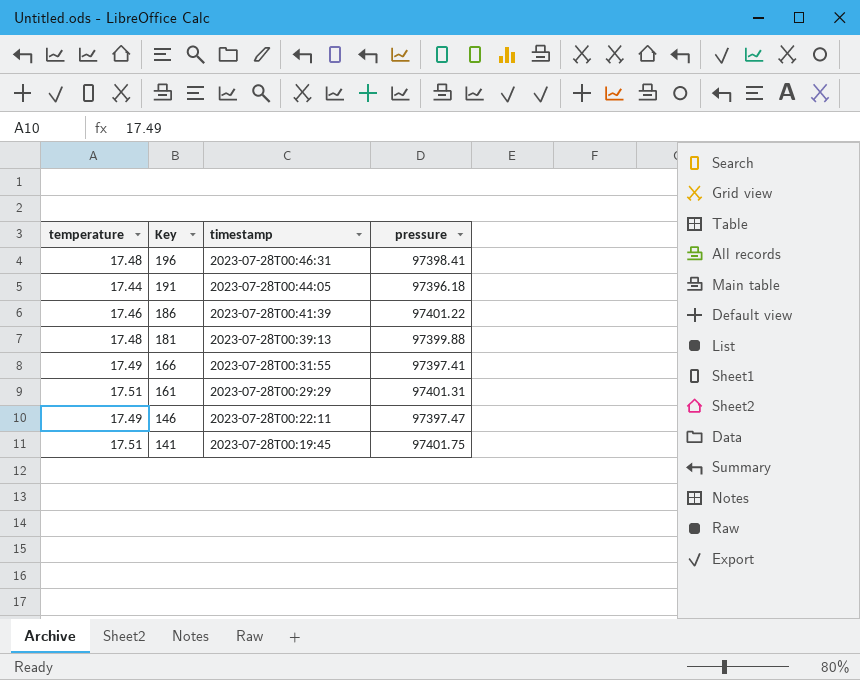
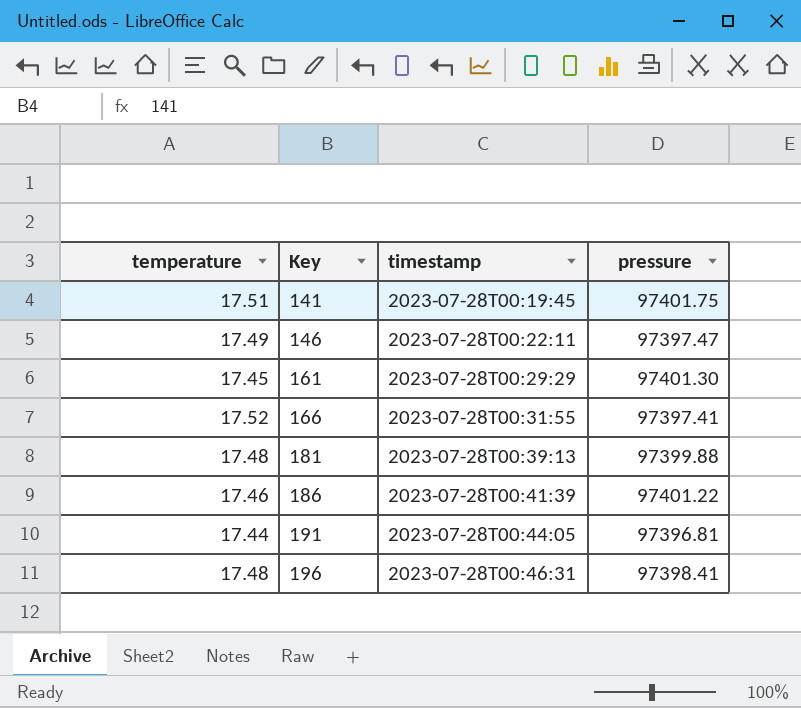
row order: Key descending -> Key ascending
161 | temperature: 17.51 -> 17.45
161 | pressure: 97401.31 -> 97401.30
166 | temperature: 17.49 -> 17.52
191 | pressure: 97396.18 -> 97396.81

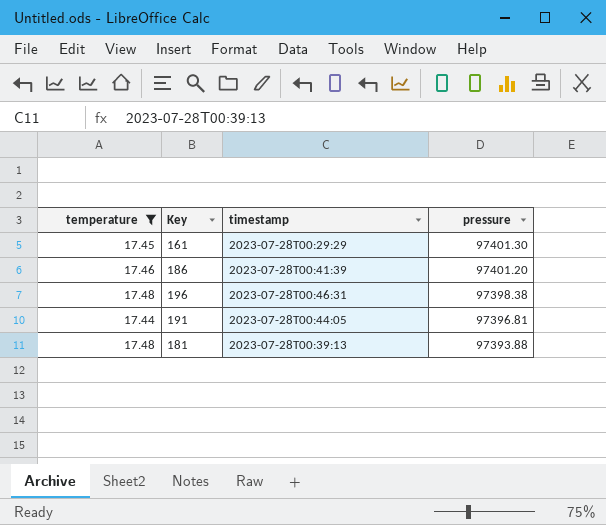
filter: none -> temperature <= 17.48
row order: Key ascending -> pressure descending
186 | pressure: 97401.22 -> 97401.20
196 | pressure: 97398.41 -> 97398.38
181 | pressure: 97399.88 -> 97393.88

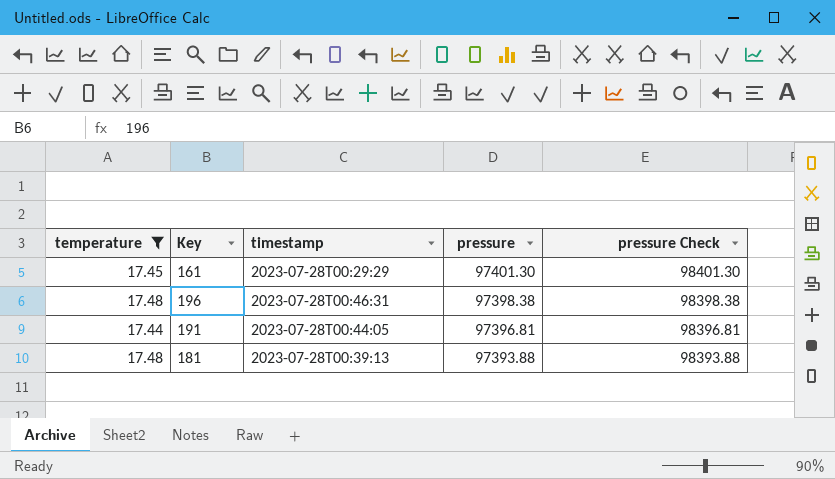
column pressure Check | formula: none -> [pressure] + 1000
row 186: 17.46 | 2023-07-28T00:41:39 | 97401.20 -> none

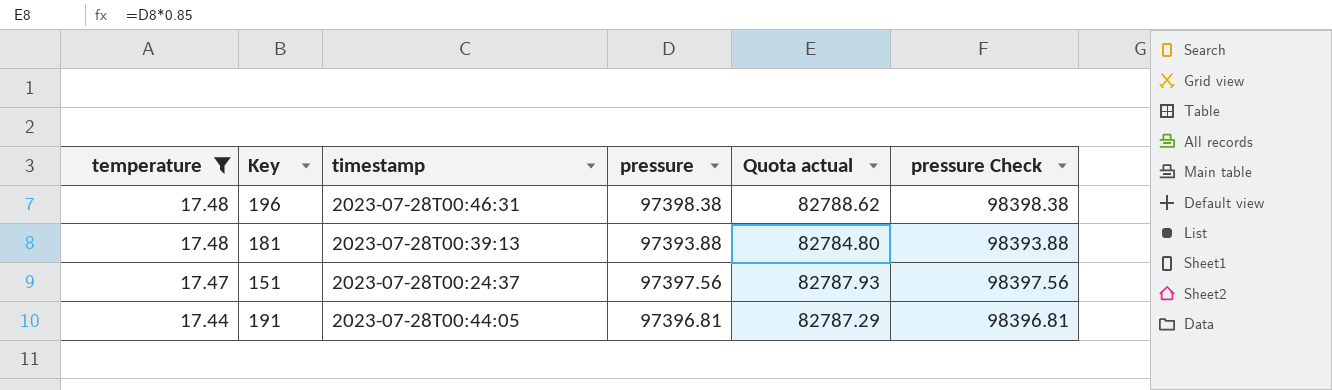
row order: pressure descending -> temperature descending
column Quota actual | formula: none -> [pressure] * 0.85
row 161: 17.45 | 2023-07-28T00:29:29 | 97401.30 | 98401.30 -> none
row 151: none -> 17.47 | 2023-07-28T00:24:37 | 97397.56 | 82787.93 | 98397.56

